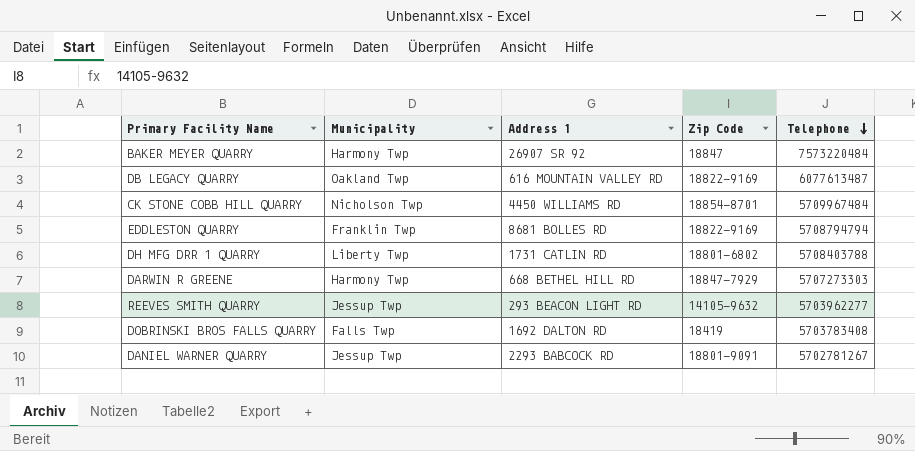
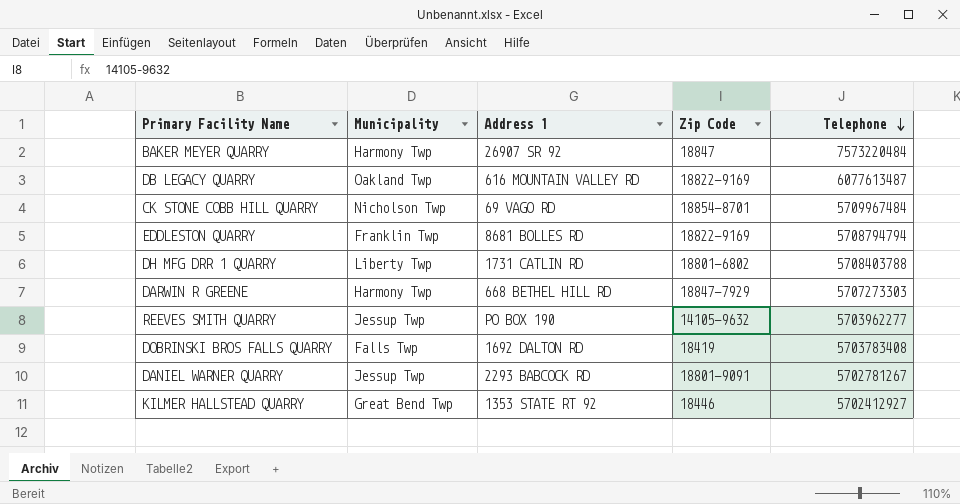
CK STONE COBB HILL QUARRY | Address 1: 4450 WILLIAMS RD -> 69 VAGO RD
REEVES SMITH QUARRY | Address 1: 293 BEACON LIGHT RD -> PO BOX 190
row KILMER HALLSTEAD QUARRY: none -> Great Bend Twp | 1353 STATE RT 92 | 18446 | 5702412927

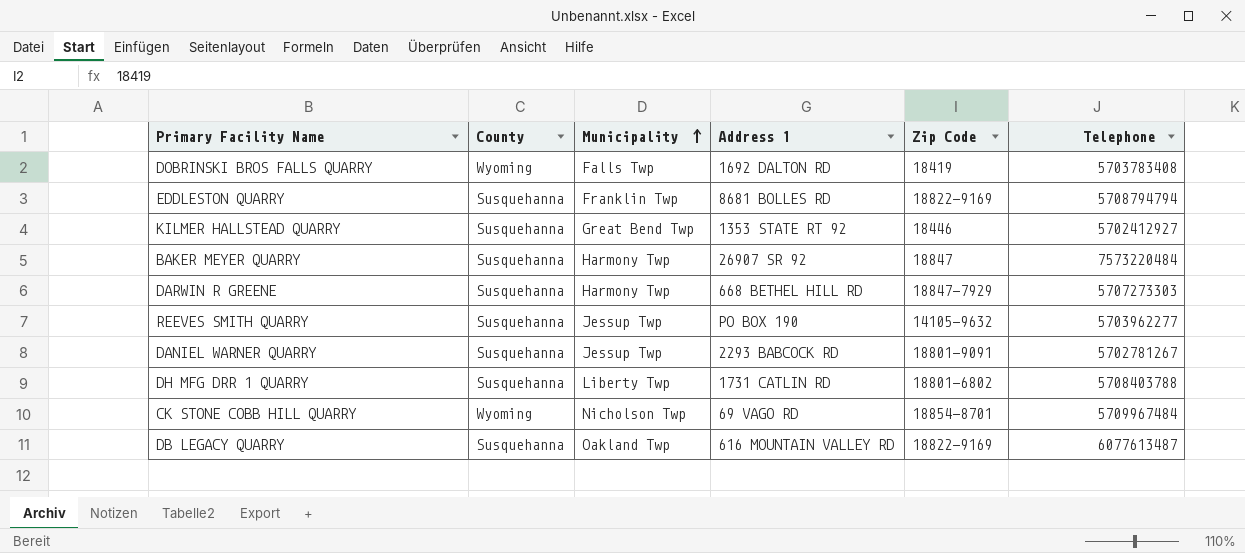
row order: Telephone descending -> Municipality ascending
column County | position: none -> 2

